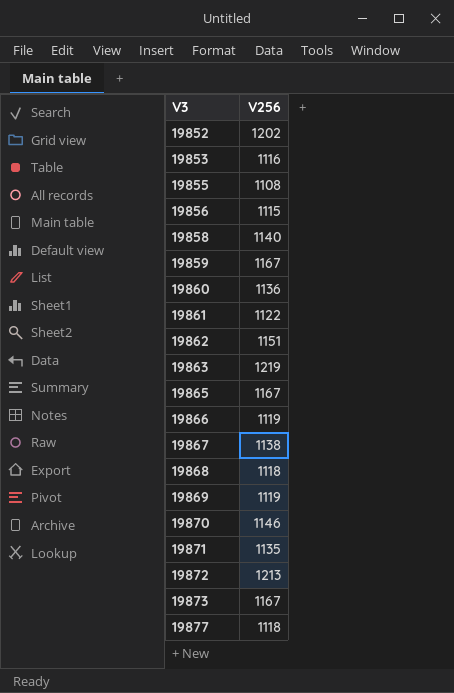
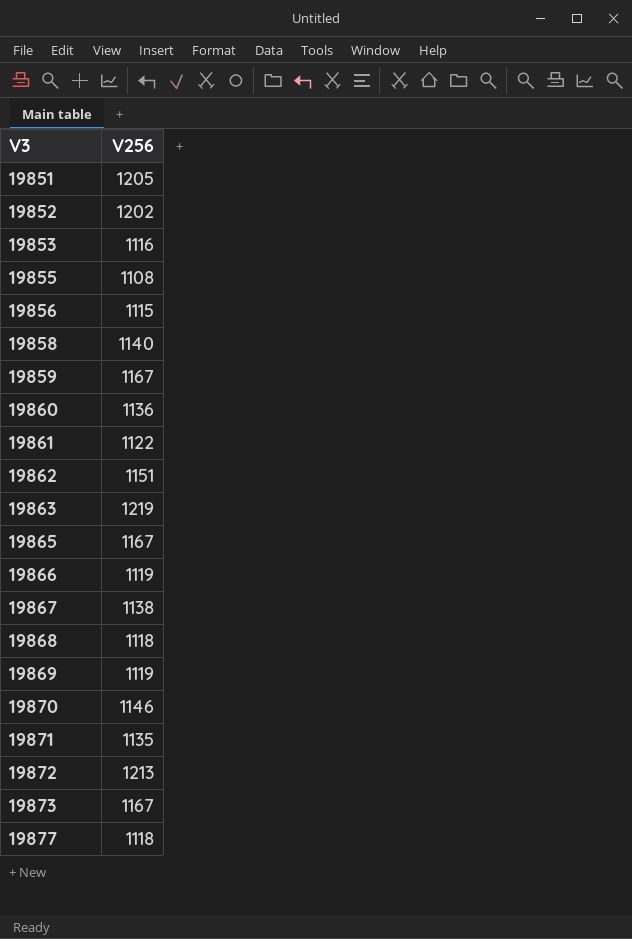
row 19851: none -> 1205

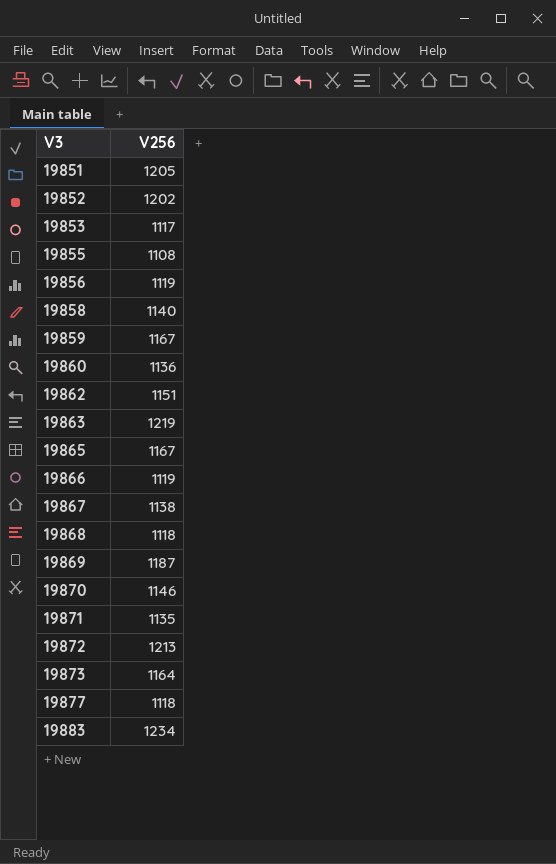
row 19861: 1122 -> none
19853 | V256: 1116 -> 1117
19856 | V256: 1115 -> 1119
19869 | V256: 1119 -> 1187
19873 | V256: 1167 -> 1164
row 19883: none -> 1234

